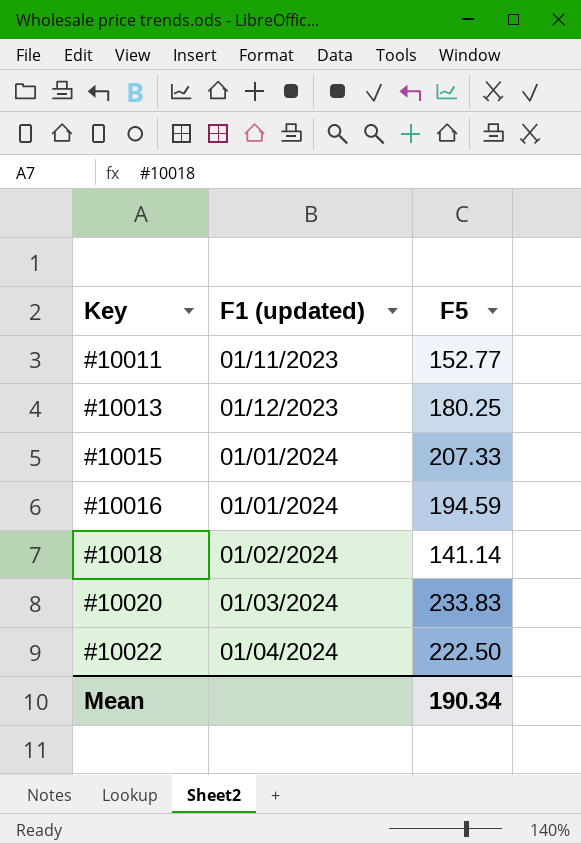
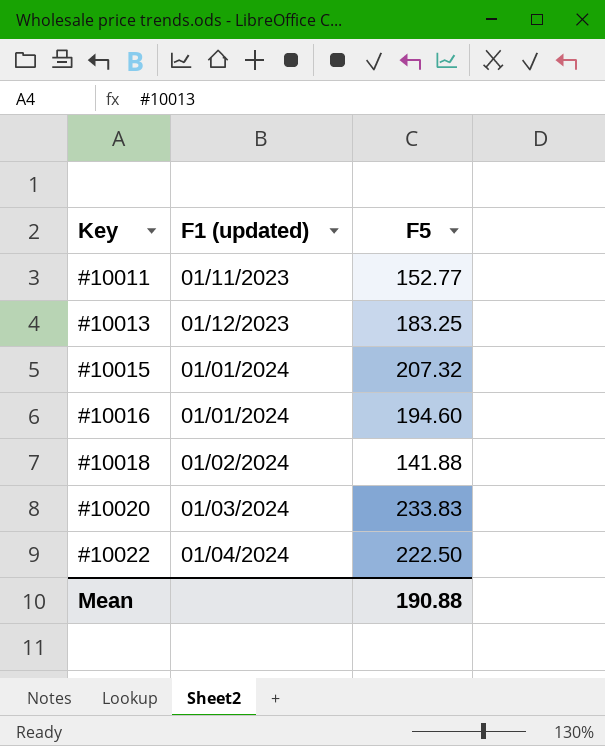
#10013 | F5: 180.25 -> 183.25
#10015 | F5: 207.33 -> 207.32
#10016 | F5: 194.59 -> 194.60
#10018 | F5: 141.14 -> 141.88
Mean | F5: 190.34 -> 190.88

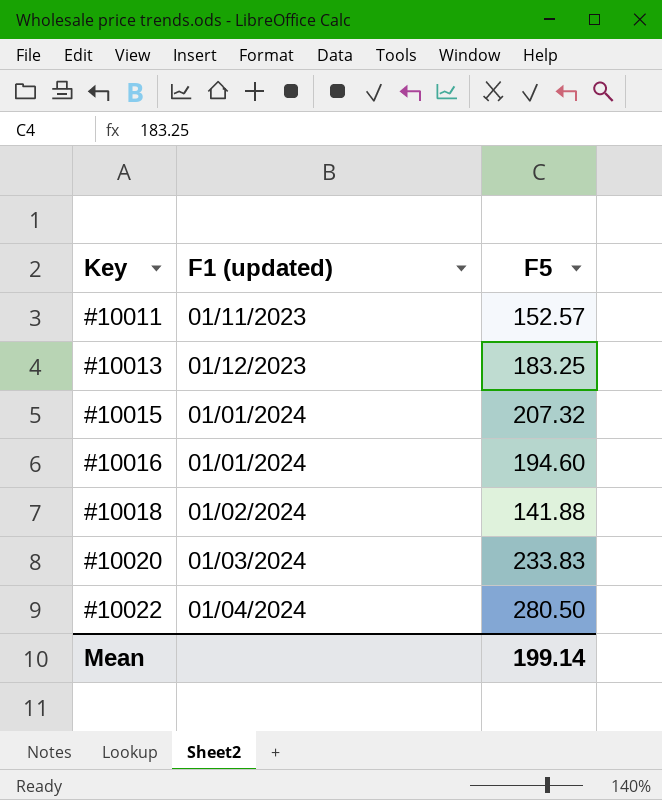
#10011 | F5: 152.77 -> 152.57
#10022 | F5: 222.50 -> 280.50
Mean | F5: 190.88 -> 199.14

